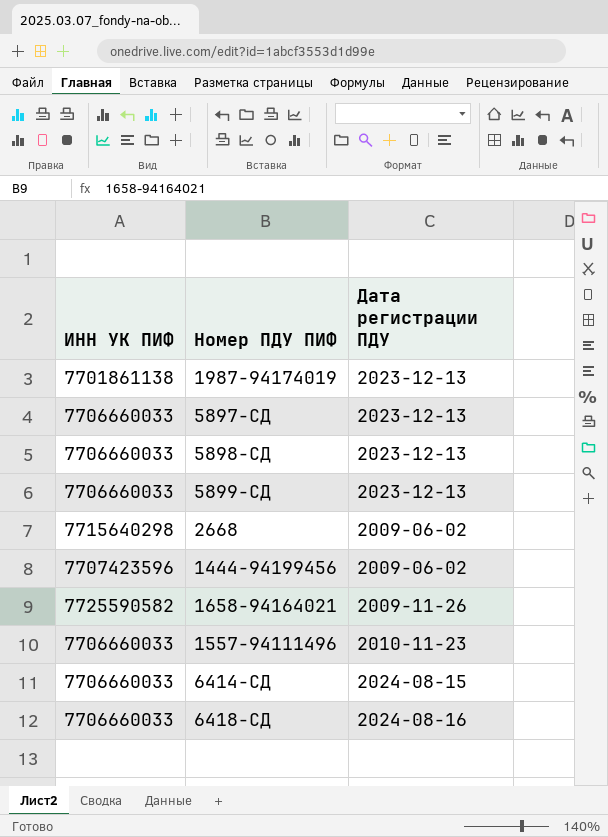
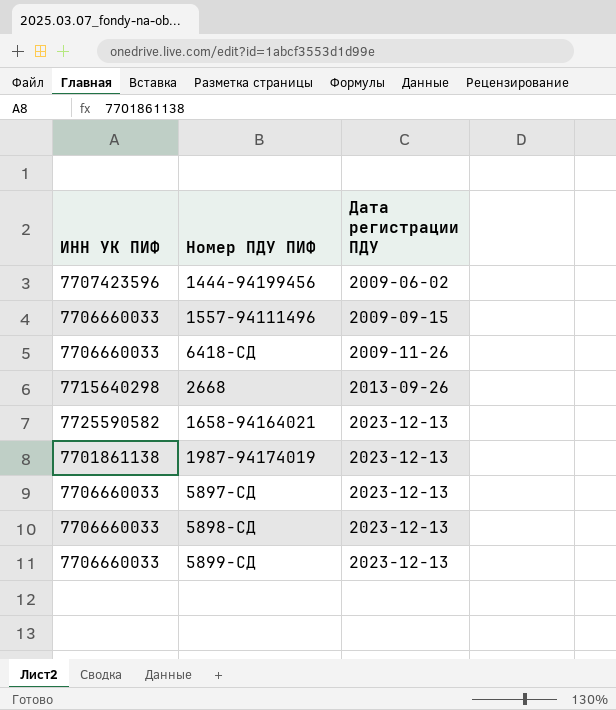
row order: none -> Дата регистрации ПДУ ascending
row 6414-СД: 7706660033 | 2024-08-15 -> none
1557-94111496 | Дата регистрации ПДУ: 2010-11-23 -> 2009-09-15
6418-СД | Дата регистрации ПДУ: 2024-08-16 -> 2009-11-26
2668 | Дата регистрации ПДУ: 2009-06-02 -> 2013-09-26
1658-94164021 | Дата регистрации ПДУ: 2009-11-26 -> 2023-12-13

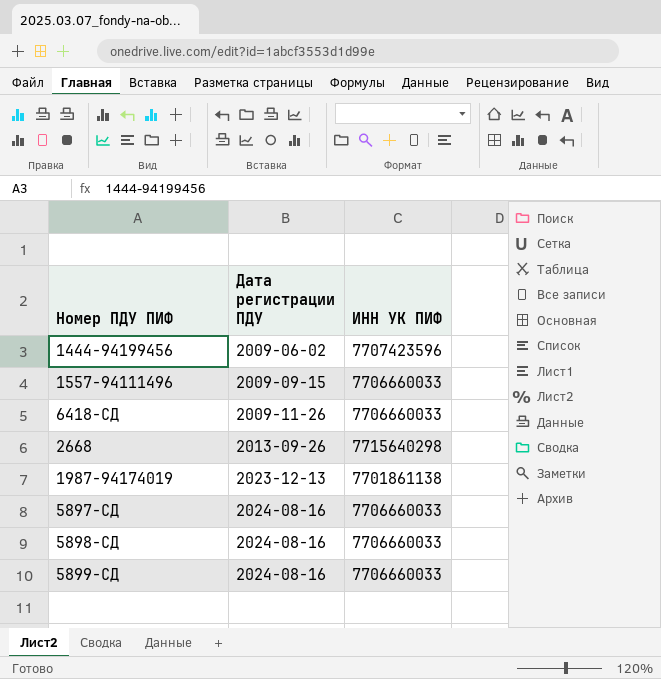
column ИНН УК ПИФ | position: 1 -> 3
row 1658-94164021: 7725590582 | 2023-12-13 -> none
5897-СД | Дата регистрации ПДУ: 2023-12-13 -> 2024-08-16
5898-СД | Дата регистрации ПДУ: 2023-12-13 -> 2024-08-16
5899-СД | Дата регистрации ПДУ: 2023-12-13 -> 2024-08-16

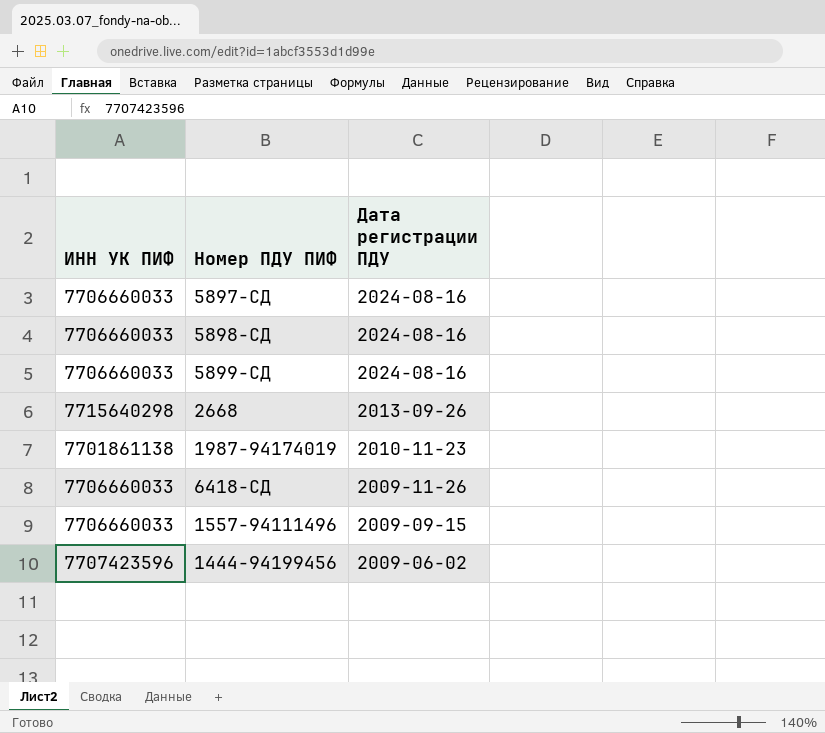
row order: Дата регистрации ПДУ ascending -> Дата регистрации ПДУ descending
column ИНН УК ПИФ | position: 3 -> 1
1987-94174019 | Дата регистрации ПДУ: 2023-12-13 -> 2010-11-23

